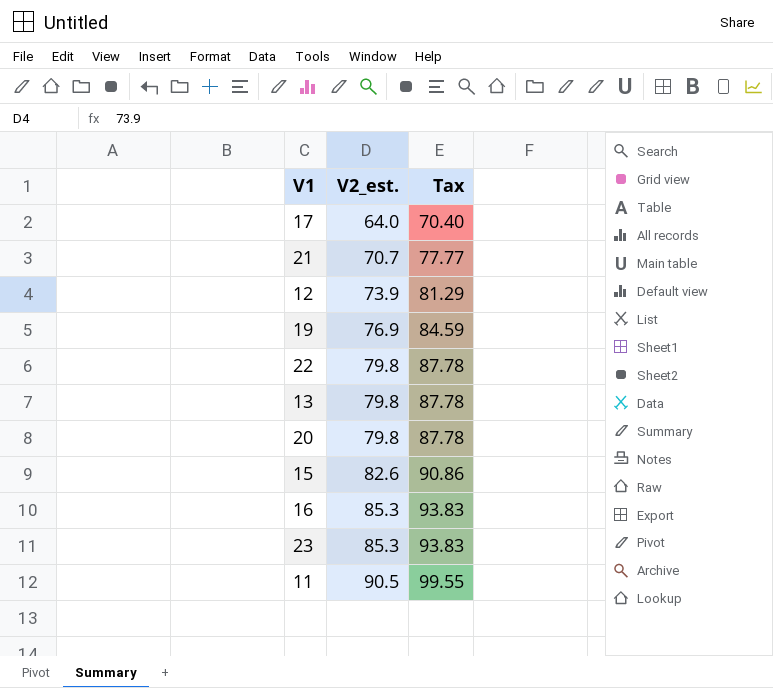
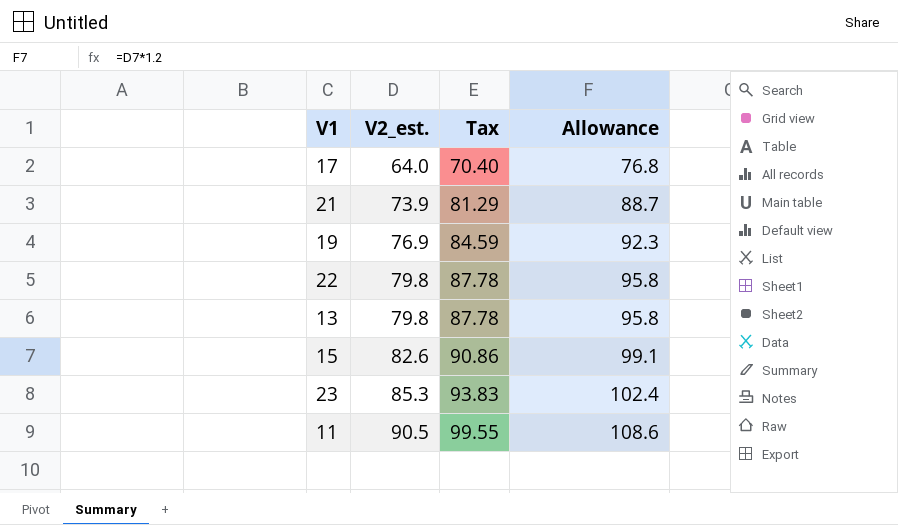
column Allowance | formula: none -> [V2_est.] * 1.2
row 12: 73.9 | 81.29 -> none
row 20: 79.8 | 87.78 -> none
row 16: 85.3 | 93.83 -> none
21 | V2_est.: 70.7 -> 73.9
21 | Tax: 77.77 -> 81.29

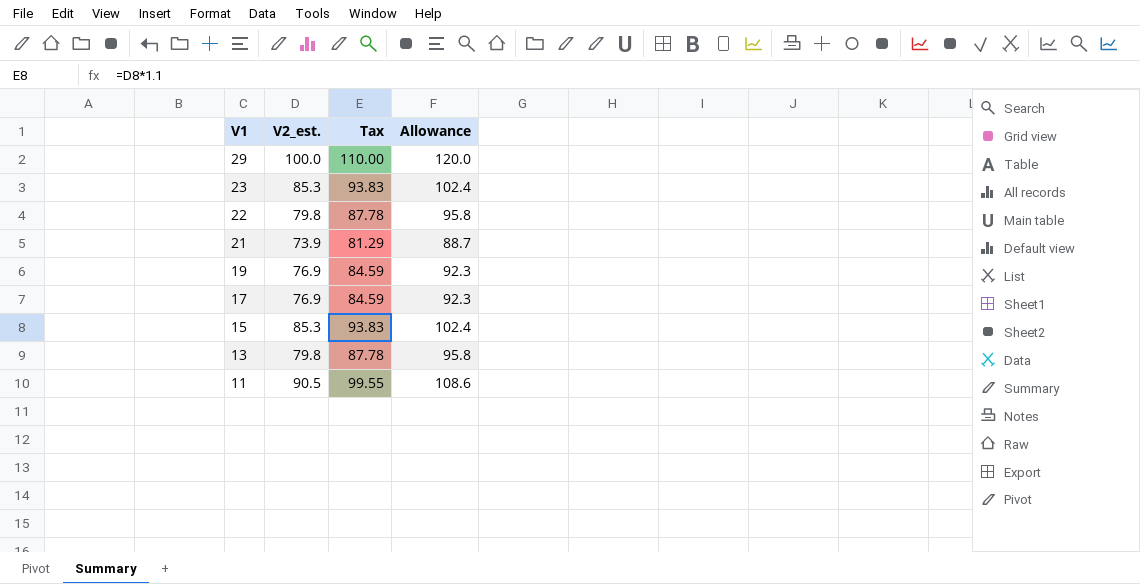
row order: V2_est. ascending -> V1 descending
row 29: none -> 100.0 | 110.00 | 120.0
17 | V2_est.: 64.0 -> 76.9
17 | Tax: 70.40 -> 84.59
17 | Allowance: 76.8 -> 92.3
15 | V2_est.: 82.6 -> 85.3
15 | Tax: 90.86 -> 93.83
15 | Allowance: 99.1 -> 102.4

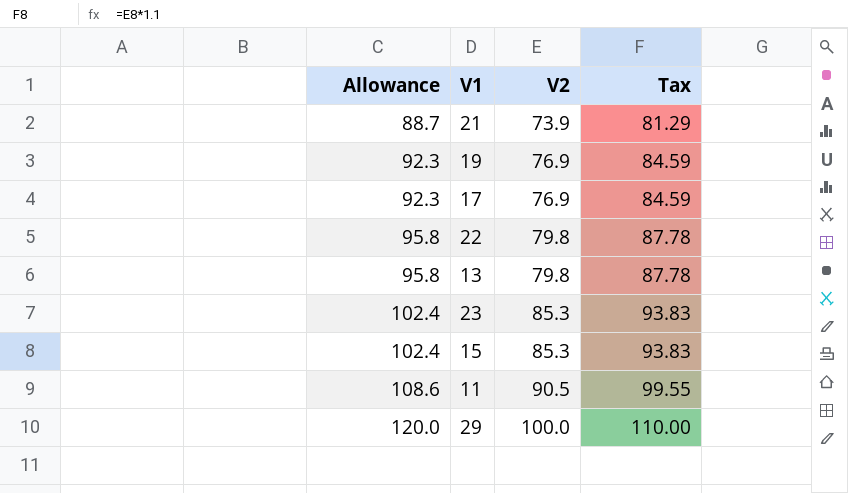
row order: V1 descending -> Allowance ascending
column Allowance | position: 4 -> 1
column name: V2_est. -> V2

